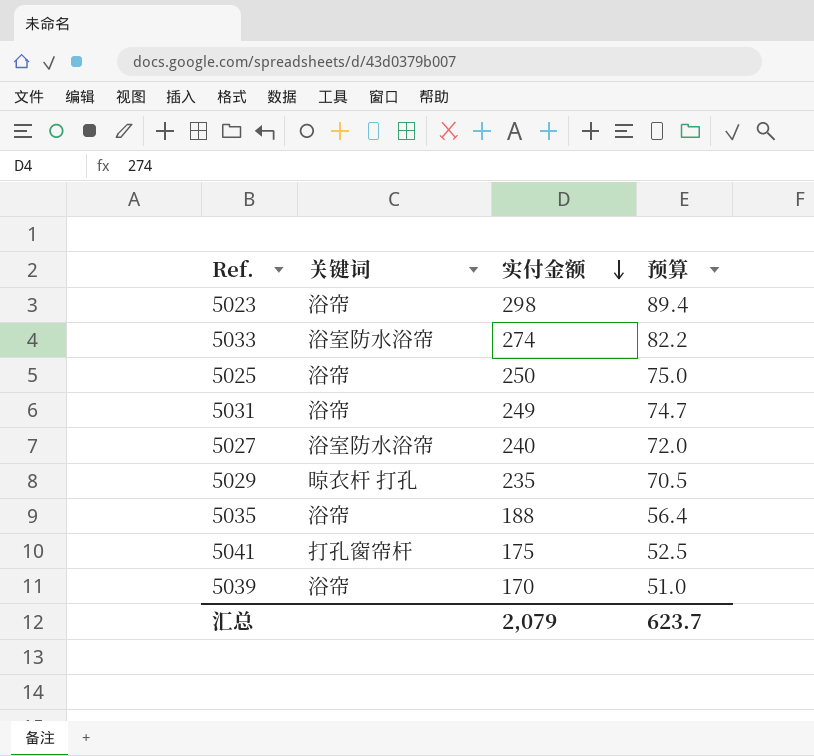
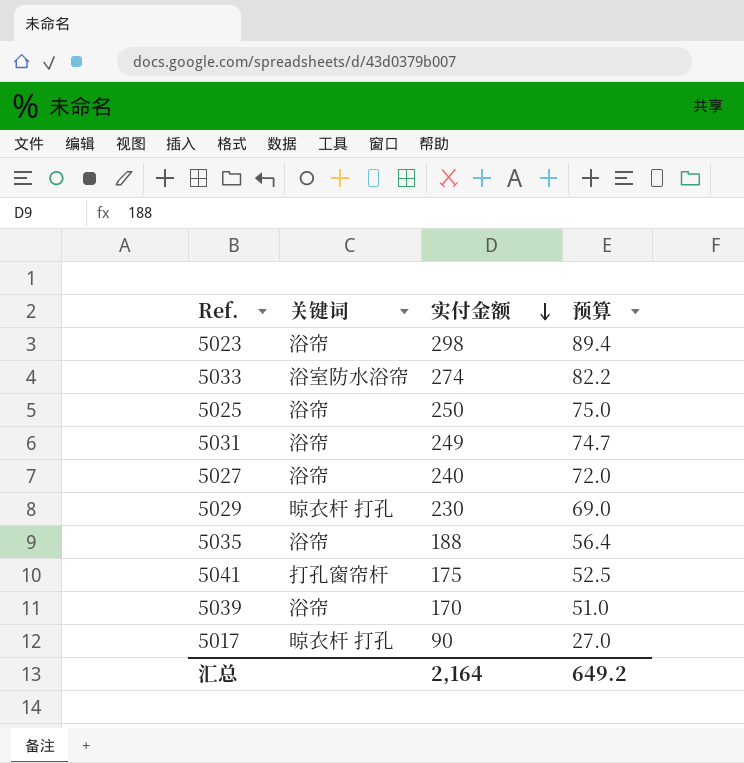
5027 | 关键词: 浴室防水浴帘 -> 浴帘
5029 | 实付金额: 235 -> 230
5029 | 预算: 70.5 -> 69.0
row 5017: none -> 晾衣杆 打孔 | 90 | 27.0
汇总 | 实付金额: 2,079 -> 2,164
汇总 | 预算: 623.7 -> 649.2

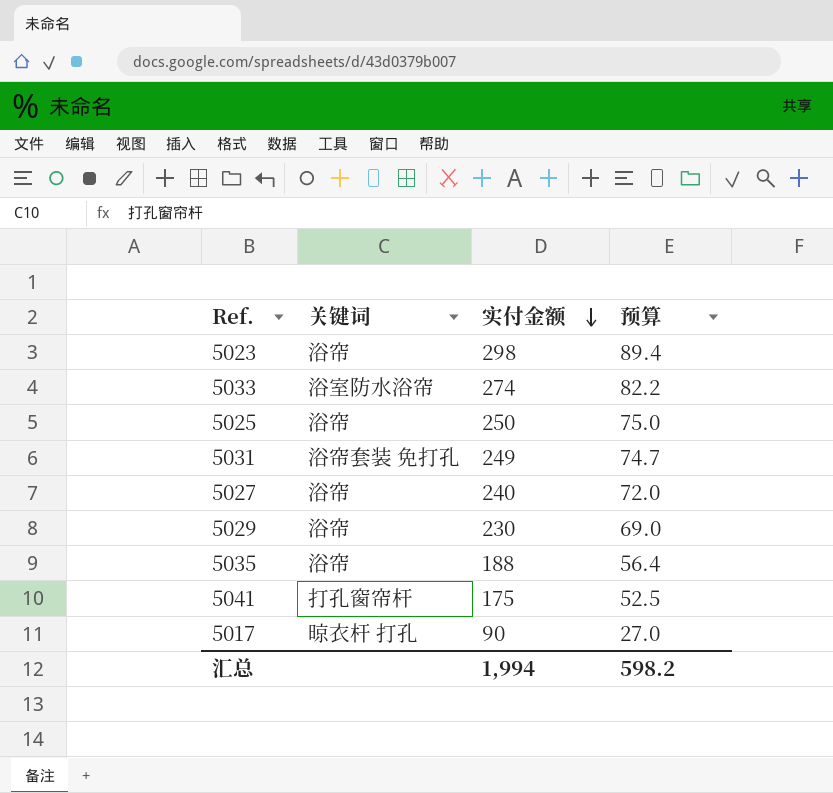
row 5039: 浴帘 | 170 | 51.0 -> none
5031 | 关键词: 浴帘 -> 浴帘套装 免打孔
5029 | 关键词: 晾衣杆 打孔 -> 浴帘
汇总 | 实付金额: 2,164 -> 1,994
汇总 | 预算: 649.2 -> 598.2

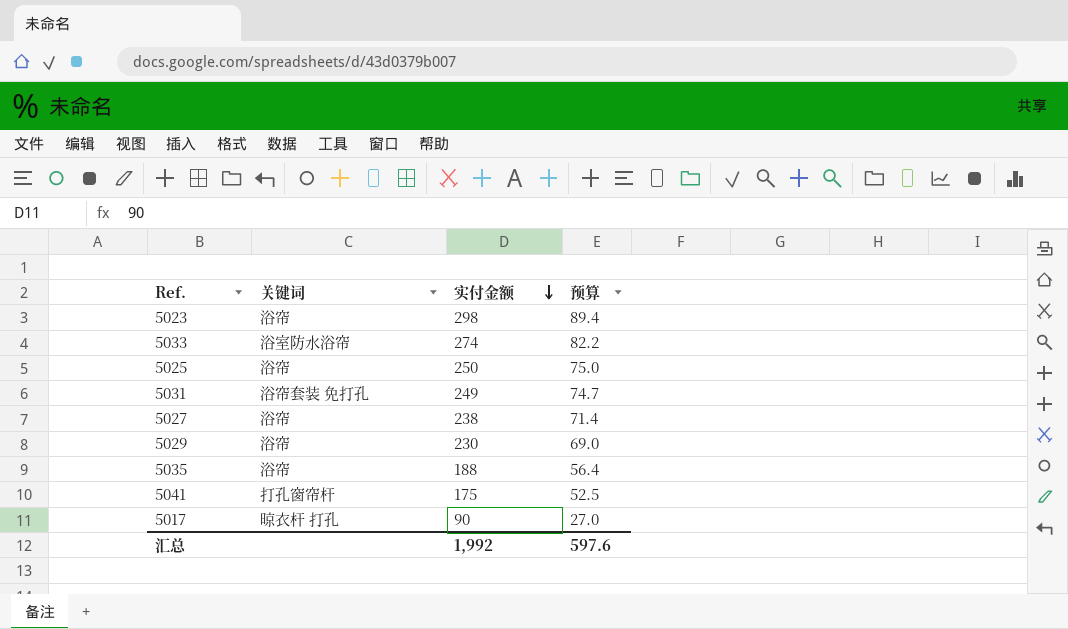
5027 | 实付金额: 240 -> 238
5027 | 预算: 72.0 -> 71.4
汇总 | 实付金额: 1,994 -> 1,992
汇总 | 预算: 598.2 -> 597.6

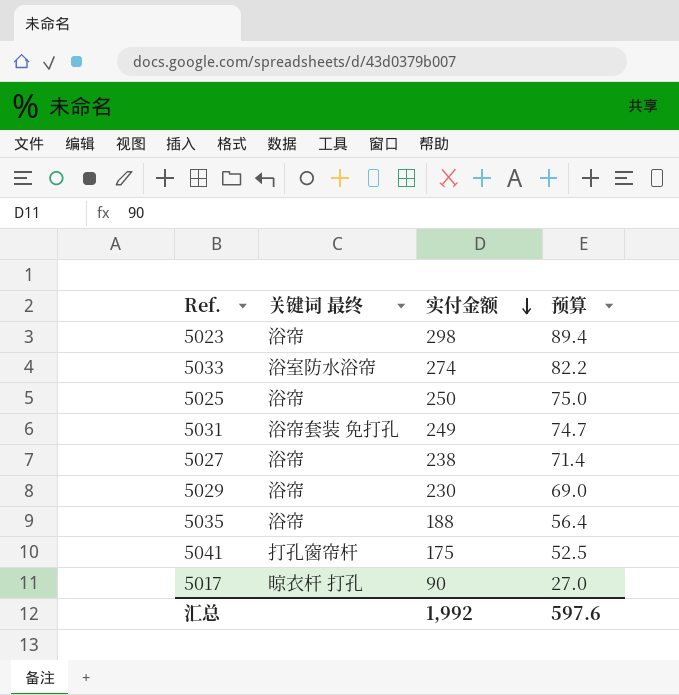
column name: 关键词 -> 关键词 最终

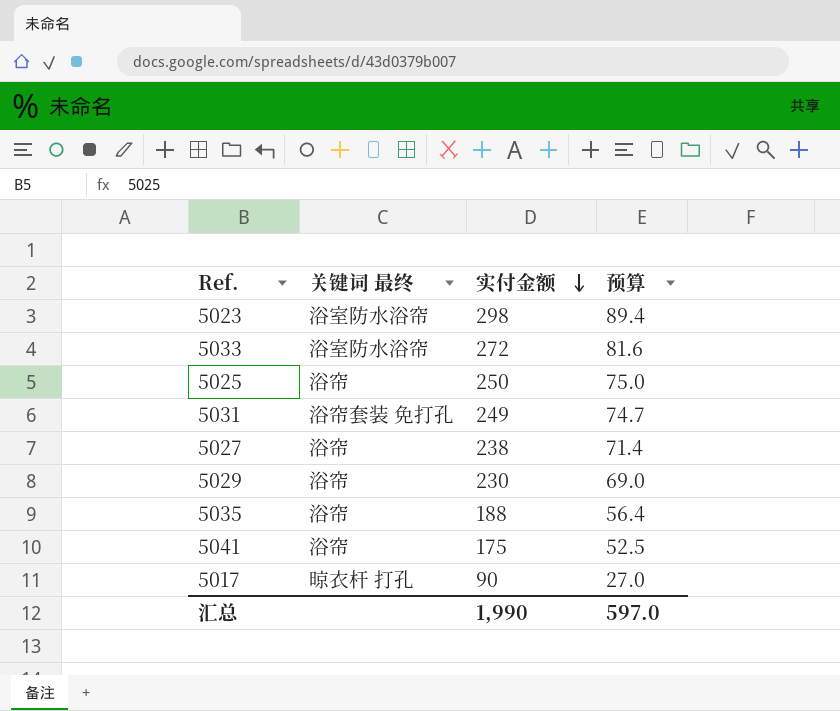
5023 | 关键词 最终: 浴帘 -> 浴室防水浴帘
5033 | 实付金额: 274 -> 272
5033 | 预算: 82.2 -> 81.6
5041 | 关键词 最终: 打孔窗帘杆 -> 浴帘
汇总 | 实付金额: 1,992 -> 1,990
汇总 | 预算: 597.6 -> 597.0

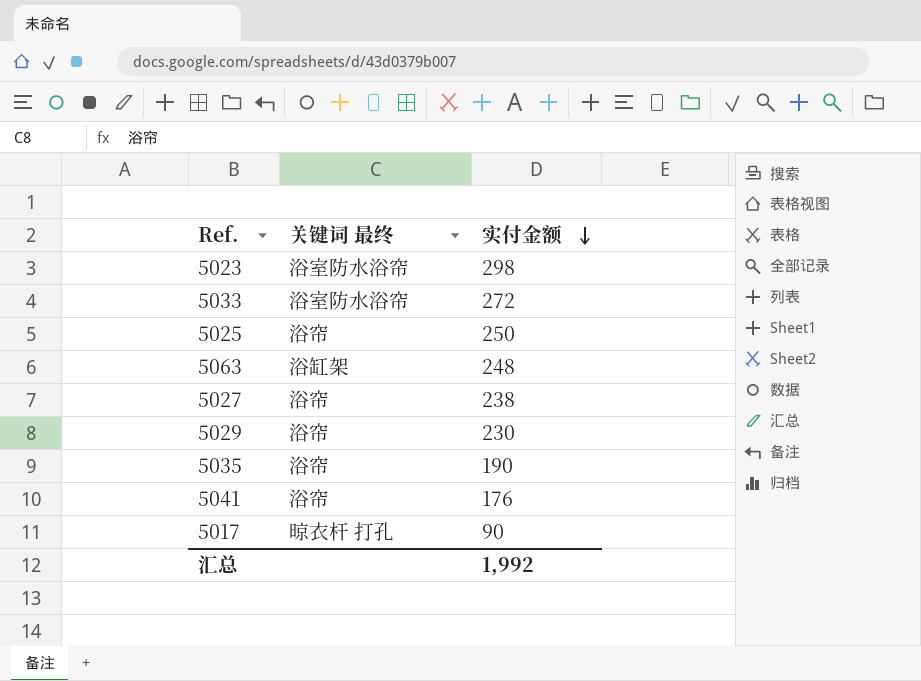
column 预算 | formula: [实付金额] * 0.3 -> none
row 5031: 浴帘套装 免打孔 | 249 | 74.7 -> none
row 5063: none -> 浴缸架 | 248
5035 | 实付金额: 188 -> 190
5041 | 实付金额: 175 -> 176
汇总 | 实付金额: 1,990 -> 1,992

